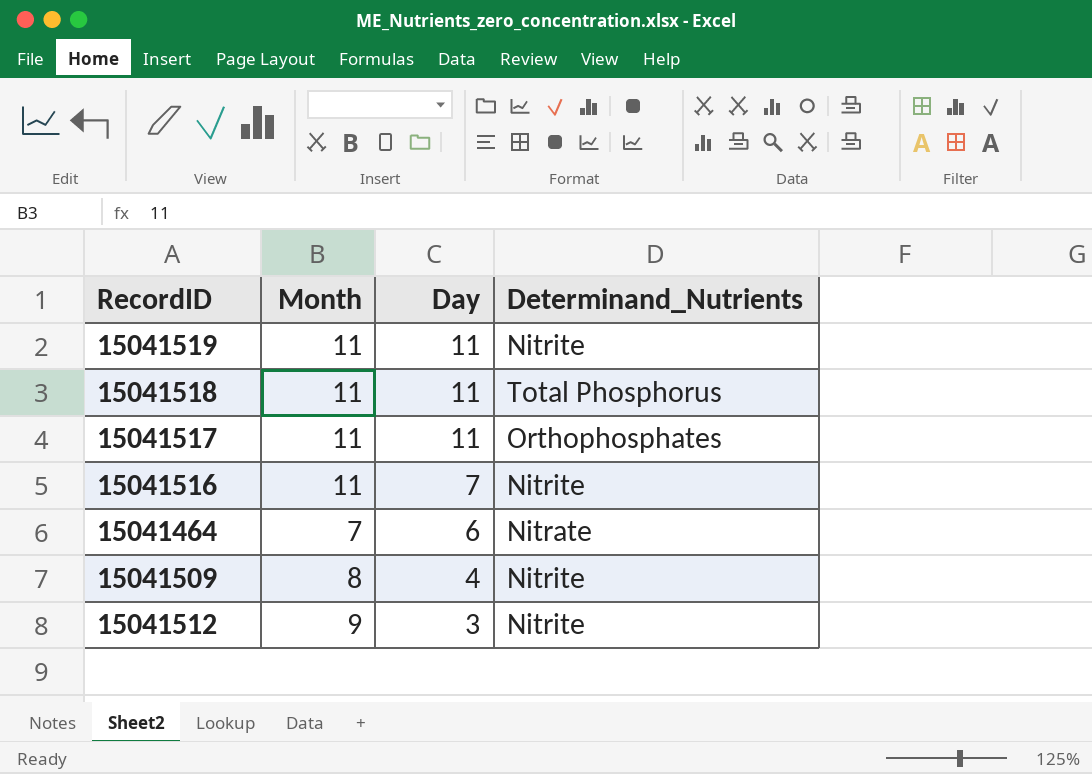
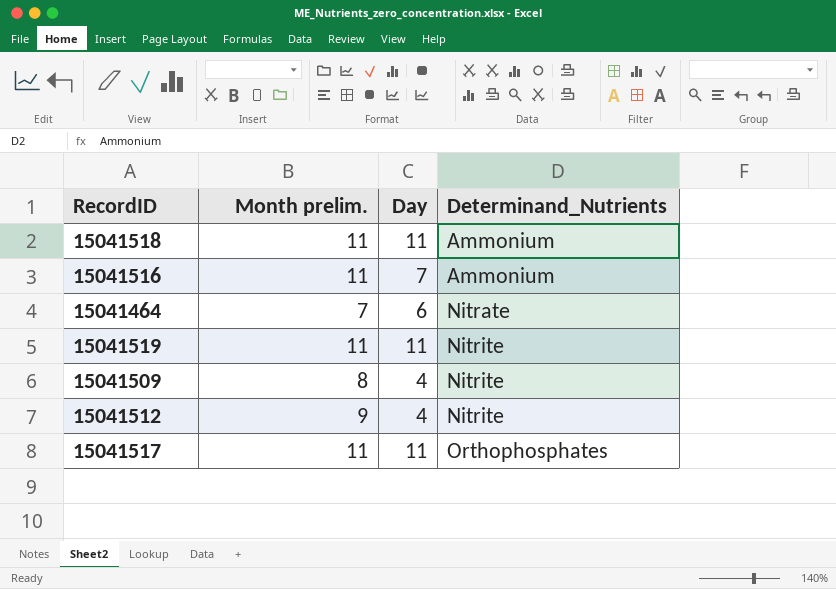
row order: Day descending -> Determinand_Nutrients ascending
column name: Month -> Month prelim.
15041518 | Determinand_Nutrients: Total Phosphorus -> Ammonium
15041516 | Determinand_Nutrients: Nitrite -> Ammonium
15041512 | Day: 3 -> 4

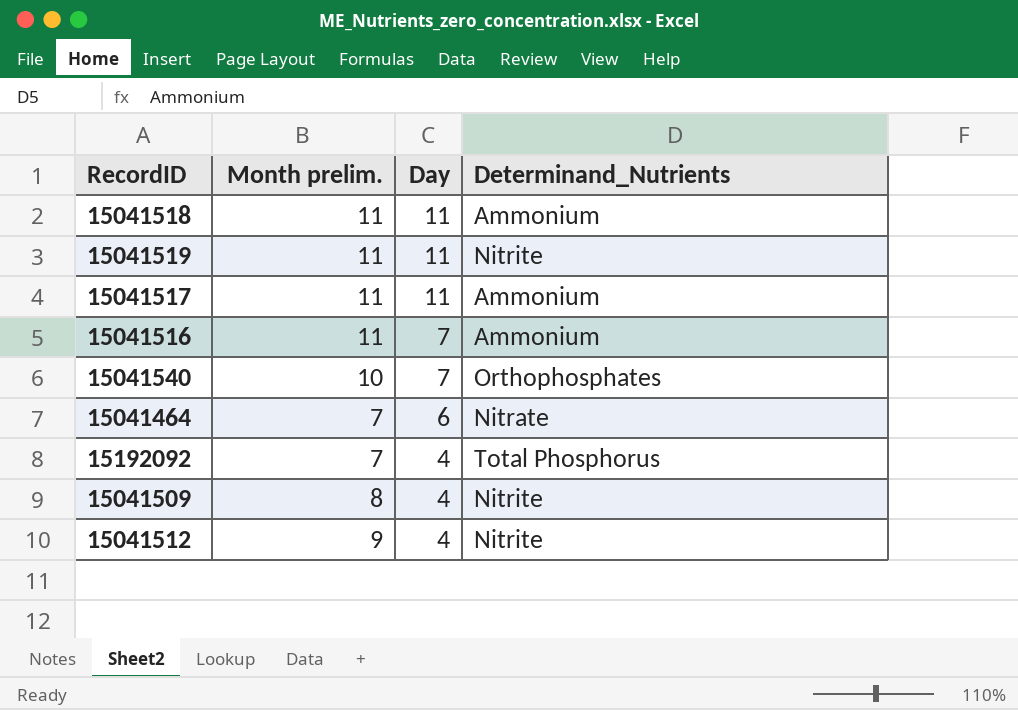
row order: Determinand_Nutrients ascending -> Day descending
15041517 | Determinand_Nutrients: Orthophosphates -> Ammonium
row 15041540: none -> 10 | 7 | Orthophosphates
row 15192092: none -> 7 | 4 | Total Phosphorus

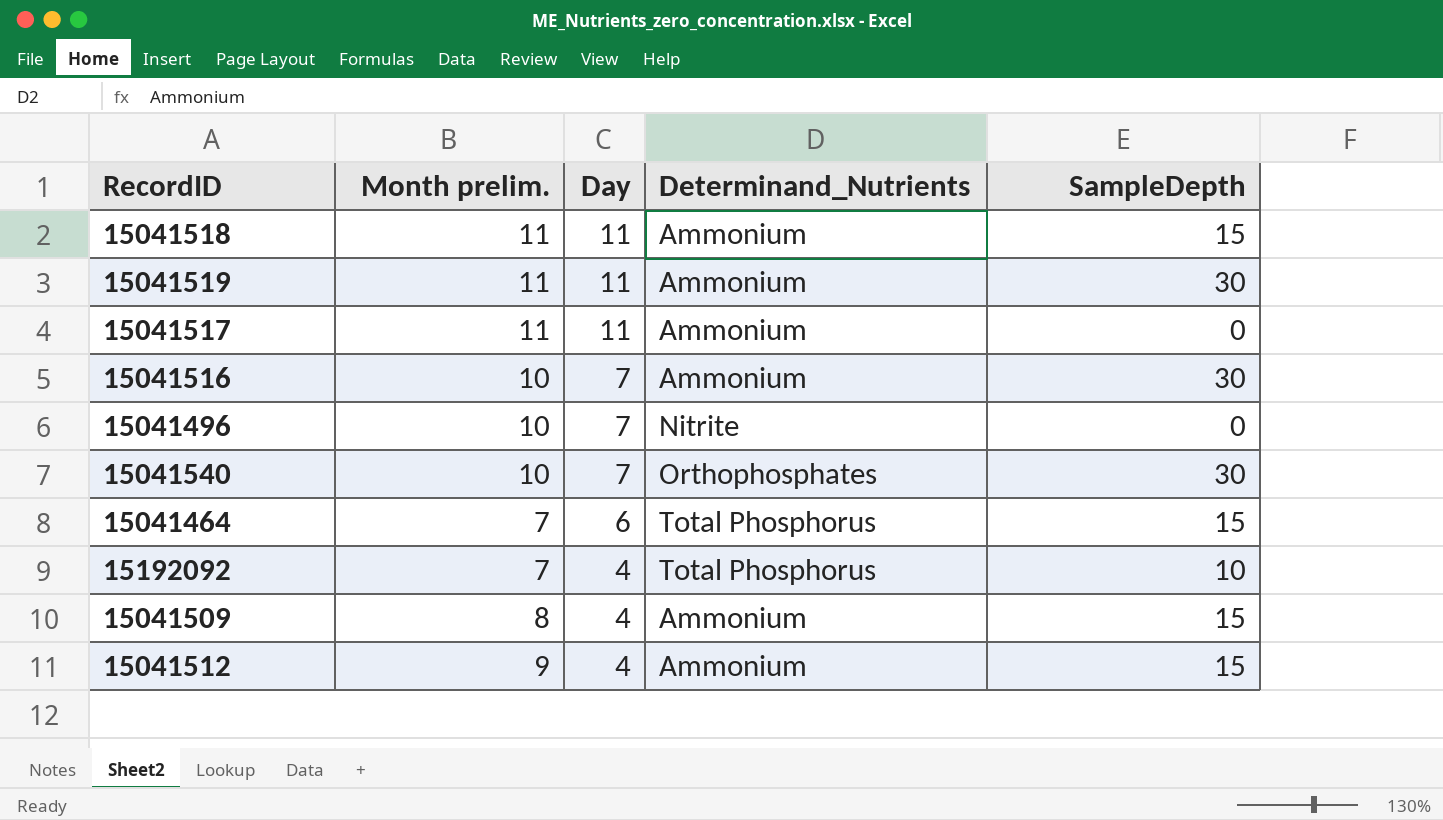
column SampleDepth | position: none -> 5
15041519 | Determinand_Nutrients: Nitrite -> Ammonium
15041516 | Month prelim.: 11 -> 10
row 15041496: none -> 10 | 7 | Nitrite | 0
15041464 | Determinand_Nutrients: Nitrate -> Total Phosphorus
15041509 | Determinand_Nutrients: Nitrite -> Ammonium
15041512 | Determinand_Nutrients: Nitrite -> Ammonium

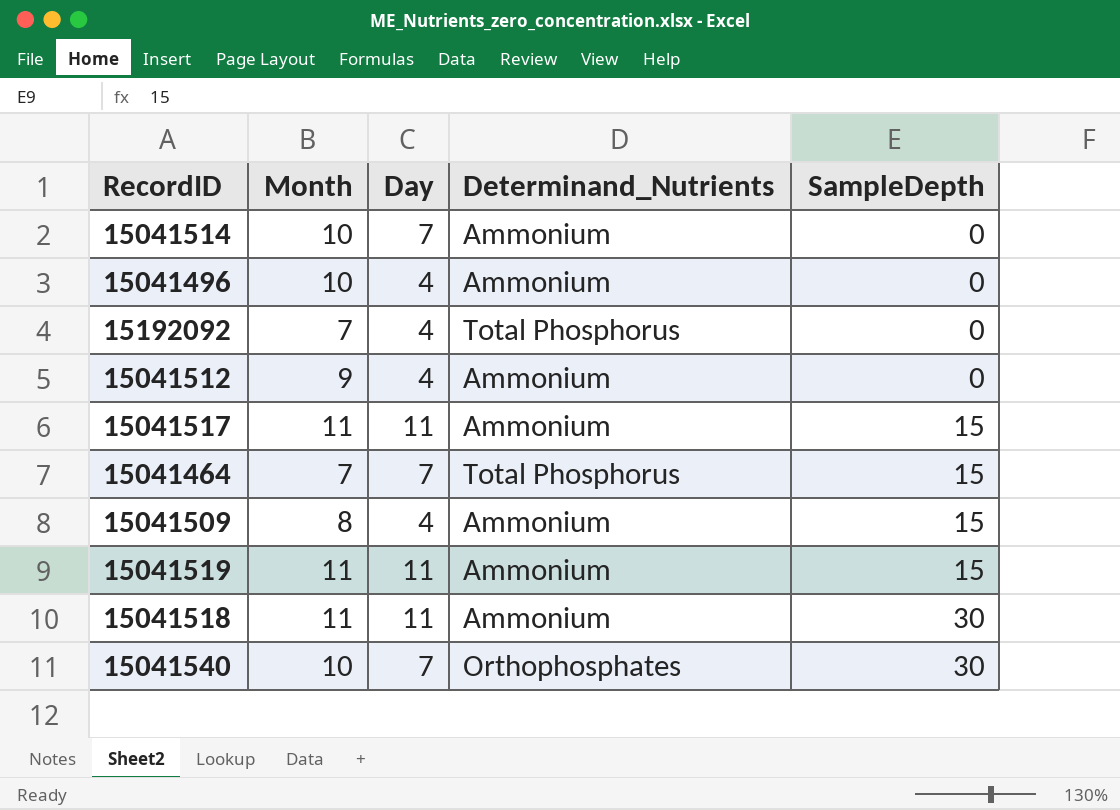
row order: Day descending -> SampleDepth ascending
column name: Month prelim. -> Month
row 15041516: 10 | 7 | Ammonium | 30 -> none
row 15041514: none -> 10 | 7 | Ammonium | 0
15041496 | Day: 7 -> 4
15041496 | Determinand_Nutrients: Nitrite -> Ammonium
15192092 | SampleDepth: 10 -> 0
15041512 | SampleDepth: 15 -> 0
15041517 | SampleDepth: 0 -> 15
15041464 | Day: 6 -> 7
15041519 | SampleDepth: 30 -> 15
15041518 | SampleDepth: 15 -> 30

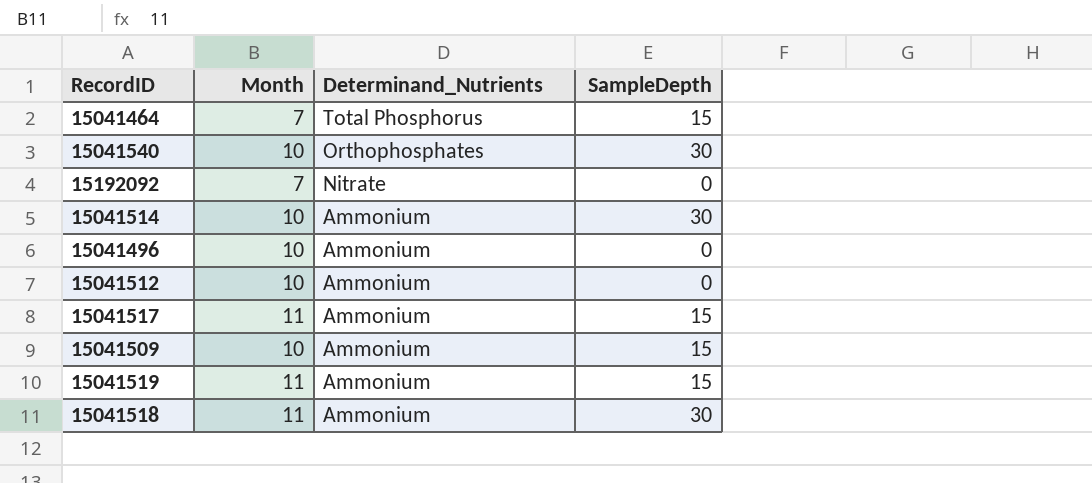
row order: SampleDepth ascending -> Determinand_Nutrients descending
column Day | position: 3 -> none
15192092 | Determinand_Nutrients: Total Phosphorus -> Nitrate
15041514 | SampleDepth: 0 -> 30
15041512 | Month: 9 -> 10
15041509 | Month: 8 -> 10

